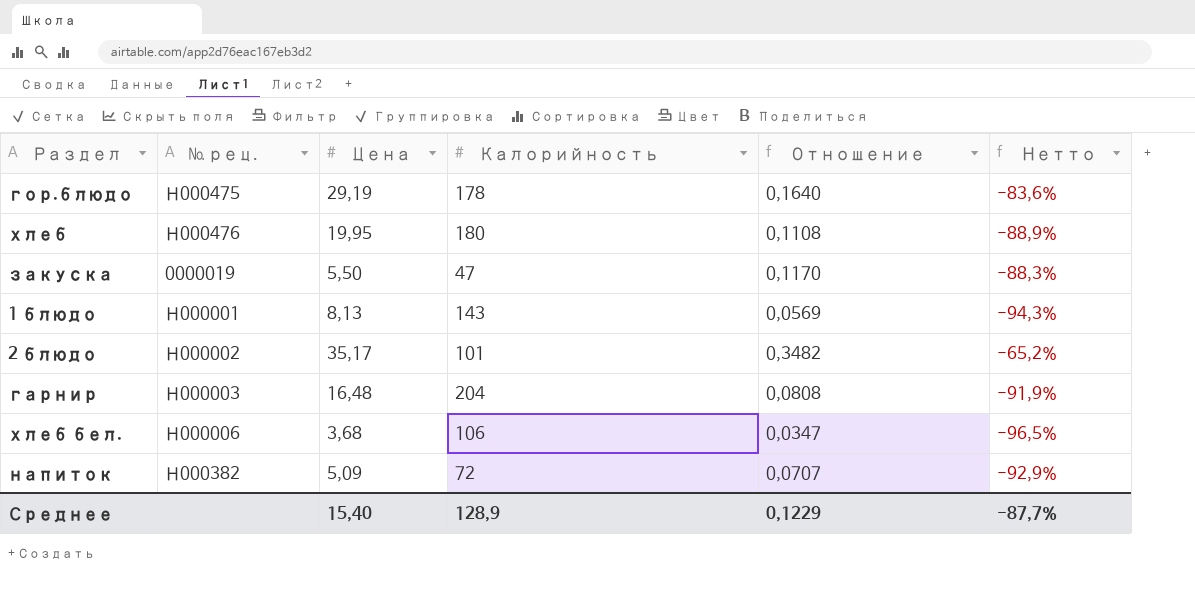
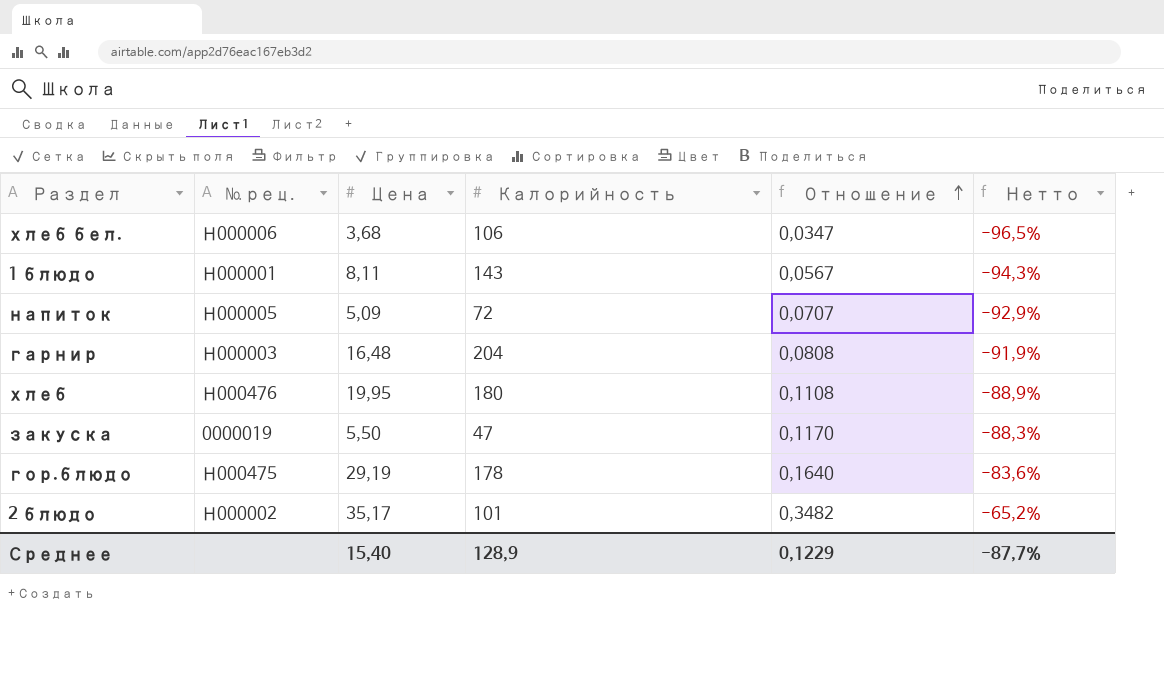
row order: none -> Отношение ascending
1 блюдо | Цена: 8,13 -> 8,11
1 блюдо | Отношение: 0,0569 -> 0,0567
напиток | № рец.: Н000382 -> Н000005

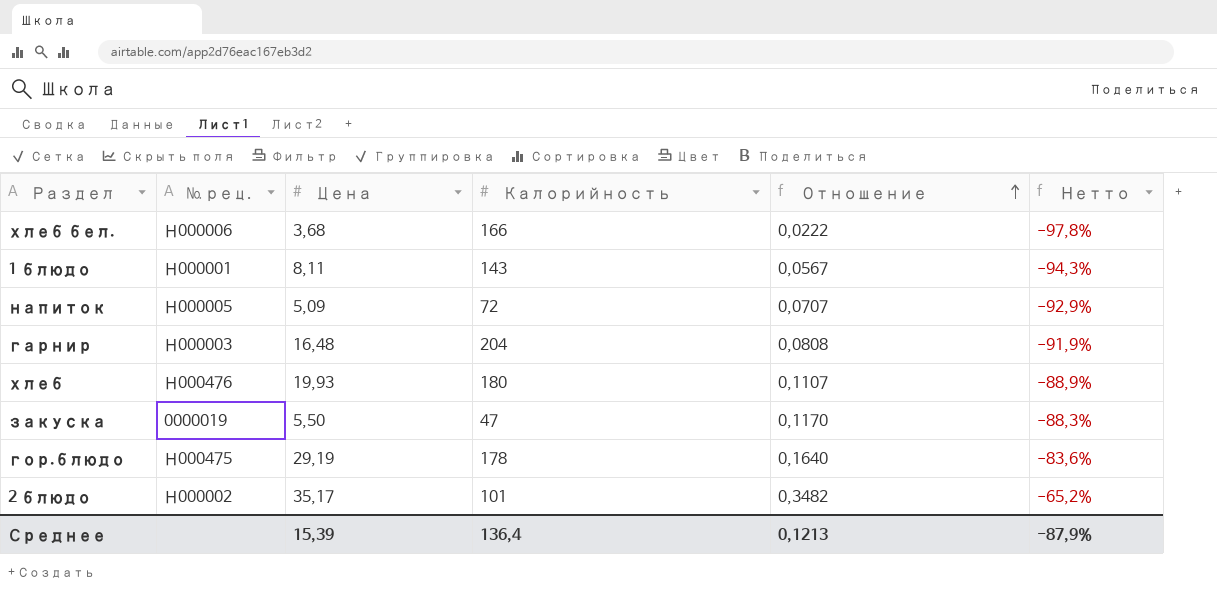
хлеб бел. | Калорийность: 106 -> 166
хлеб бел. | Отношение: 0,0347 -> 0,0222
хлеб бел. | Нетто: -96,5% -> -97,8%
хлеб | Цена: 19,95 -> 19,93
хлеб | Отношение: 0,1108 -> 0,1107
Среднее | Цена: 15,40 -> 15,39
Среднее | Калорийность: 128,9 -> 136,4
Среднее | Отношение: 0,1229 -> 0,1213
Среднее | Нетто: -87,7% -> -87,9%

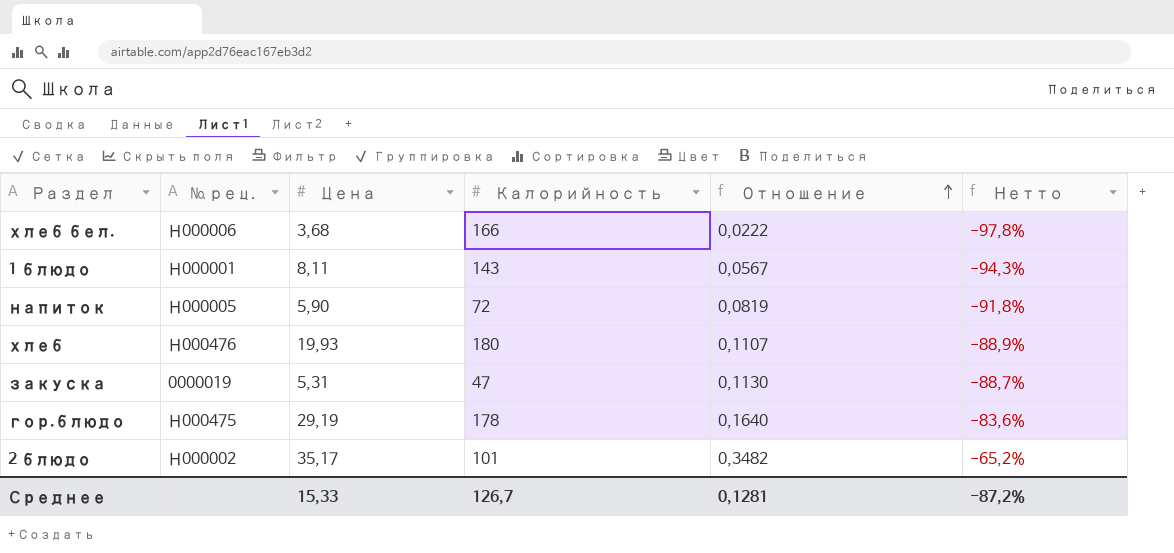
row гарнир: Н000003 | 16,48 | 204 | 0,0808 | -91,9% -> none
напиток | Цена: 5,09 -> 5,90
напиток | Отношение: 0,0707 -> 0,0819
напиток | Нетто: -92,9% -> -91,8%
закуска | Цена: 5,50 -> 5,31
закуска | Отношение: 0,1170 -> 0,1130
закуска | Нетто: -88,3% -> -88,7%
Среднее | Цена: 15,39 -> 15,33
Среднее | Калорийность: 136,4 -> 126,7
Среднее | Отношение: 0,1213 -> 0,1281
Среднее | Нетто: -87,9% -> -87,2%

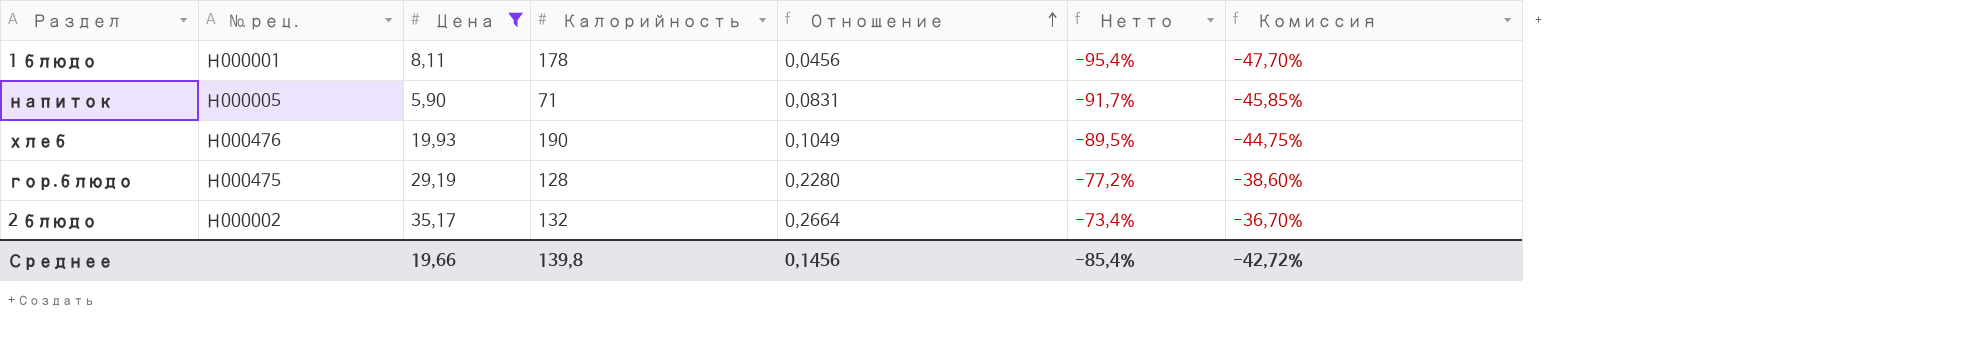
filter: none -> Цена >= 5,90
column Комиссия | formula: none -> [Нетто] * 0,5
1 блюдо | Калорийность: 143 -> 178
1 блюдо | Отношение: 0,0567 -> 0,0456
1 блюдо | Нетто: -94,3% -> -95,4%
напиток | Калорийность: 72 -> 71
напиток | Отношение: 0,0819 -> 0,0831
напиток | Нетто: -91,8% -> -91,7%
хлеб | Калорийность: 180 -> 190
хлеб | Отношение: 0,1107 -> 0,1049
хлеб | Нетто: -88,9% -> -89,5%
гор.блюдо | Калорийность: 178 -> 128
гор.блюдо | Отношение: 0,1640 -> 0,2280
гор.блюдо | Нетто: -83,6% -> -77,2%
2 блюдо | Калорийность: 101 -> 132
2 блюдо | Отношение: 0,3482 -> 0,2664
2 блюдо | Нетто: -65,2% -> -73,4%
Среднее | Цена: 15,33 -> 19,66
Среднее | Калорийность: 126,7 -> 139,8
Среднее | Отношение: 0,1281 -> 0,1456
Среднее | Нетто: -87,2% -> -85,4%

